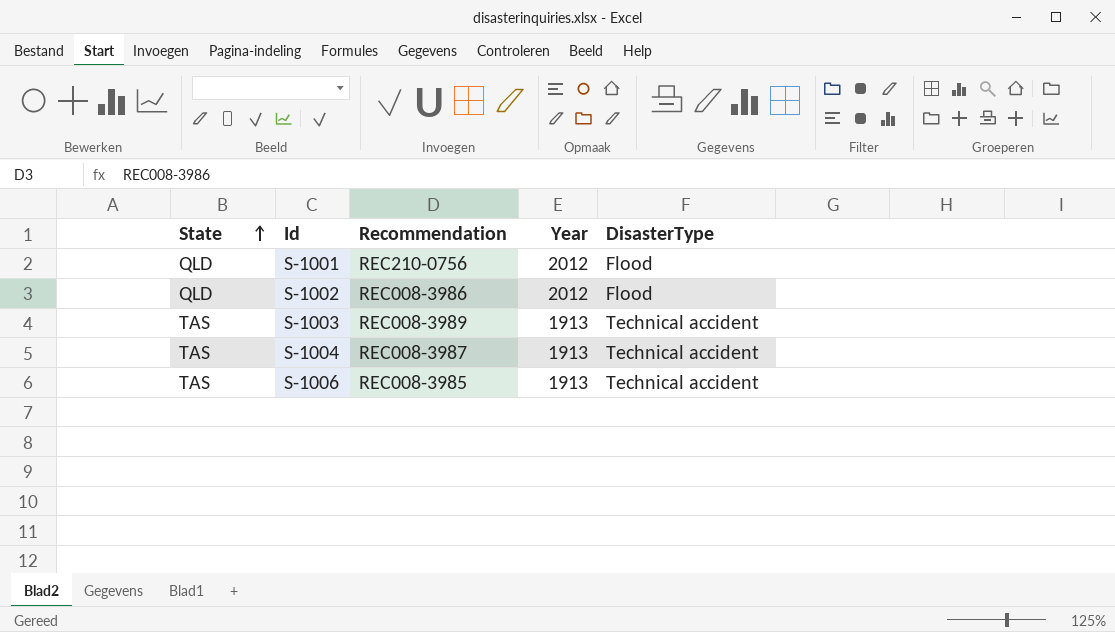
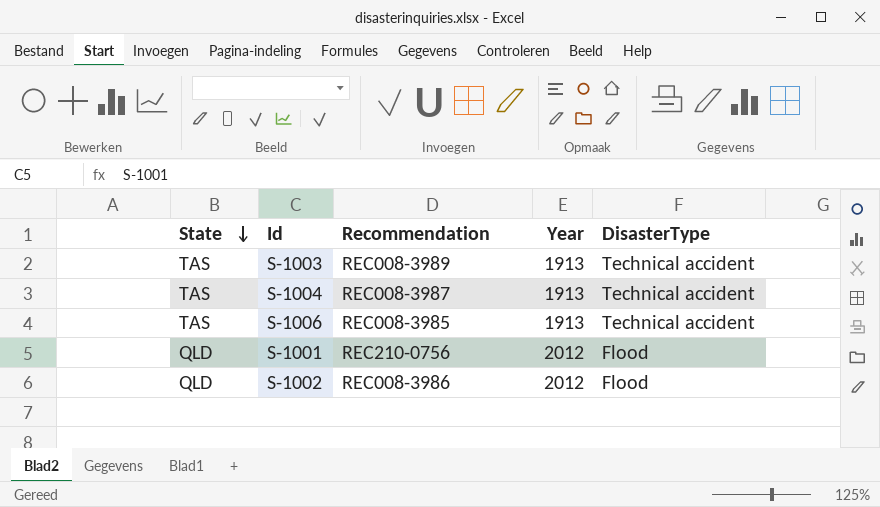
row order: State ascending -> State descending

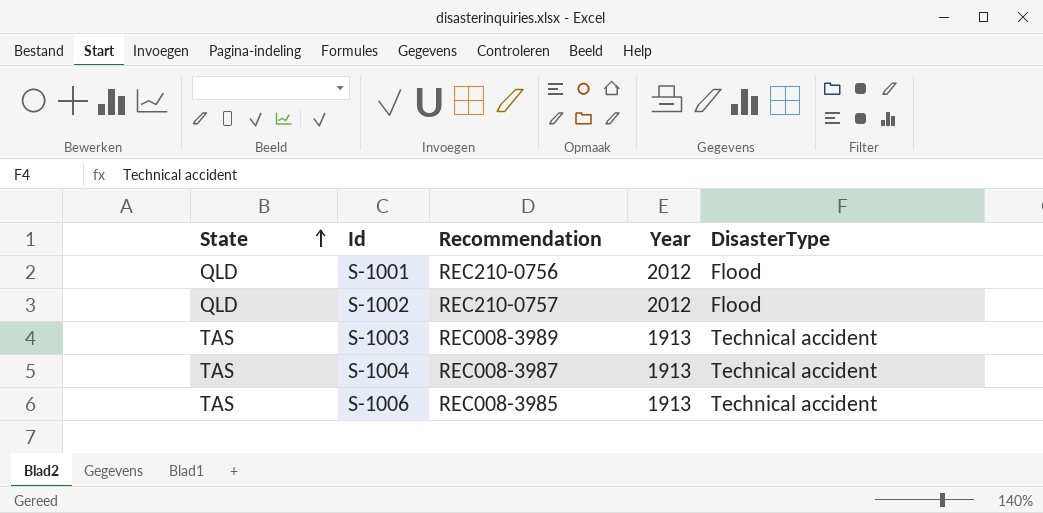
row order: State descending -> State ascending
S-1002 | Recommendation: REC008-3986 -> REC210-0757

